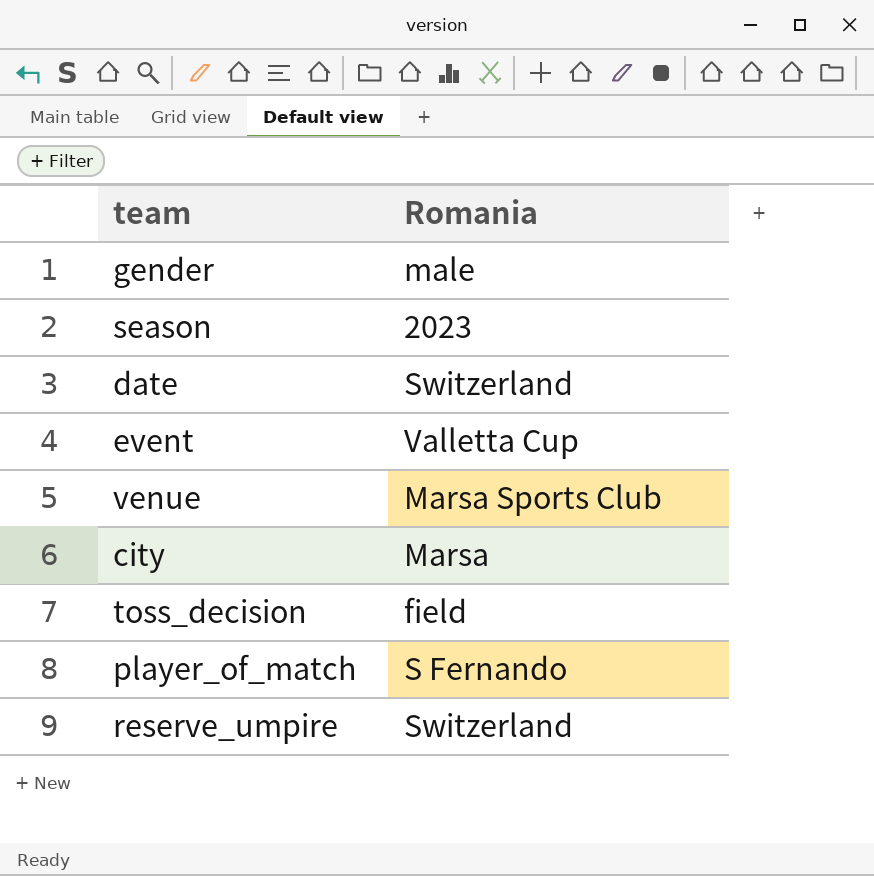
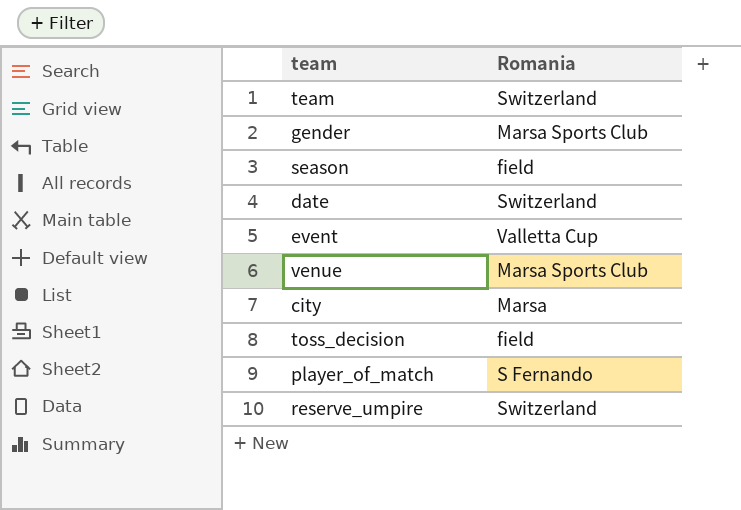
row team: none -> Switzerland
gender | Romania: male -> Marsa Sports Club
season | Romania: 2023 -> field

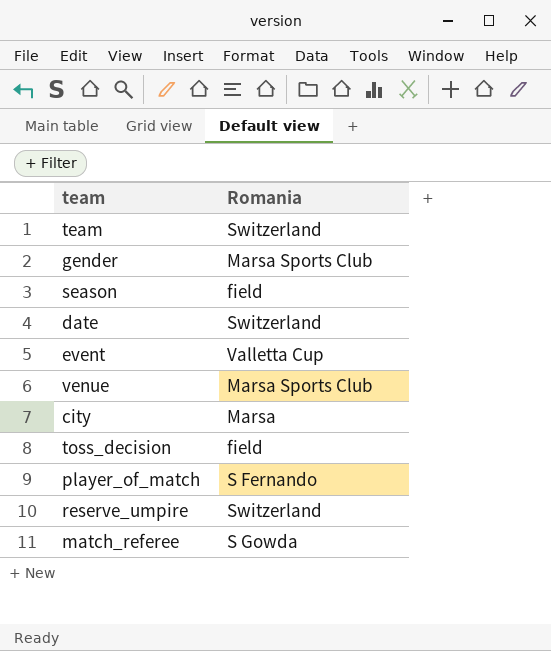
row match_referee: none -> S Gowda

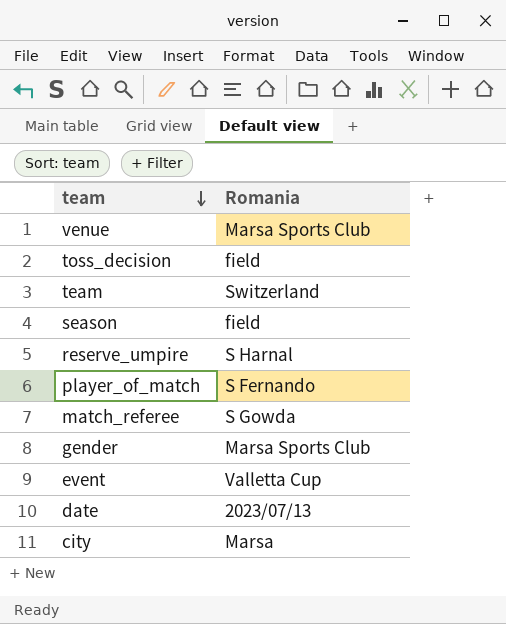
row order: none -> team descending
reserve_umpire | Romania: Switzerland -> S Harnal
date | Romania: Switzerland -> 2023/07/13

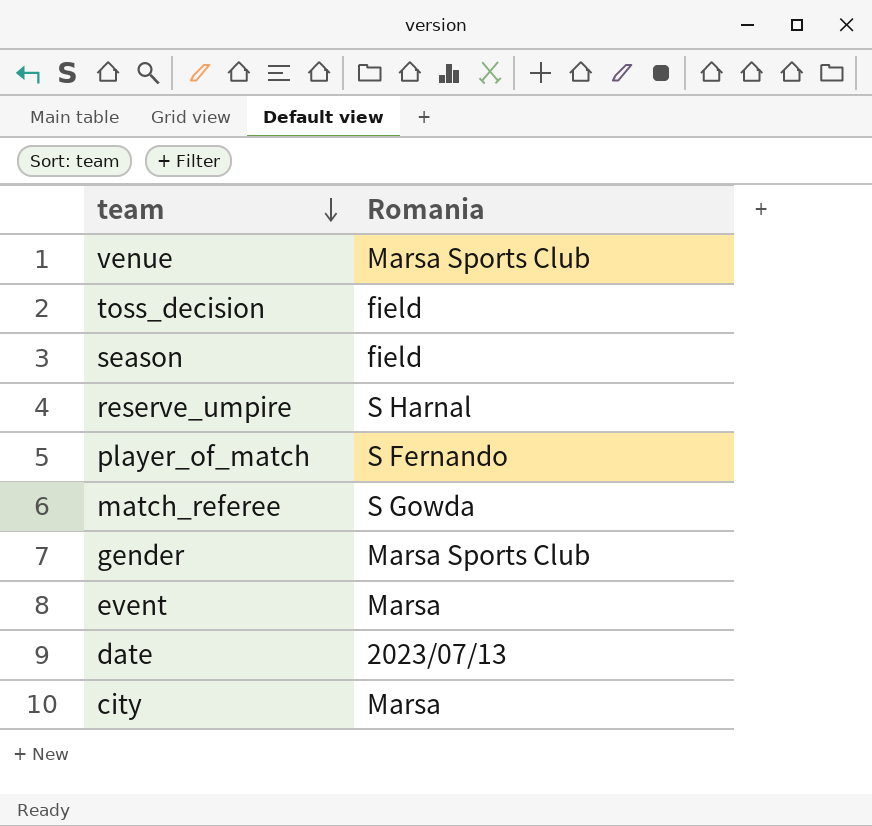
row team: Switzerland -> none
event | Romania: Valletta Cup -> Marsa

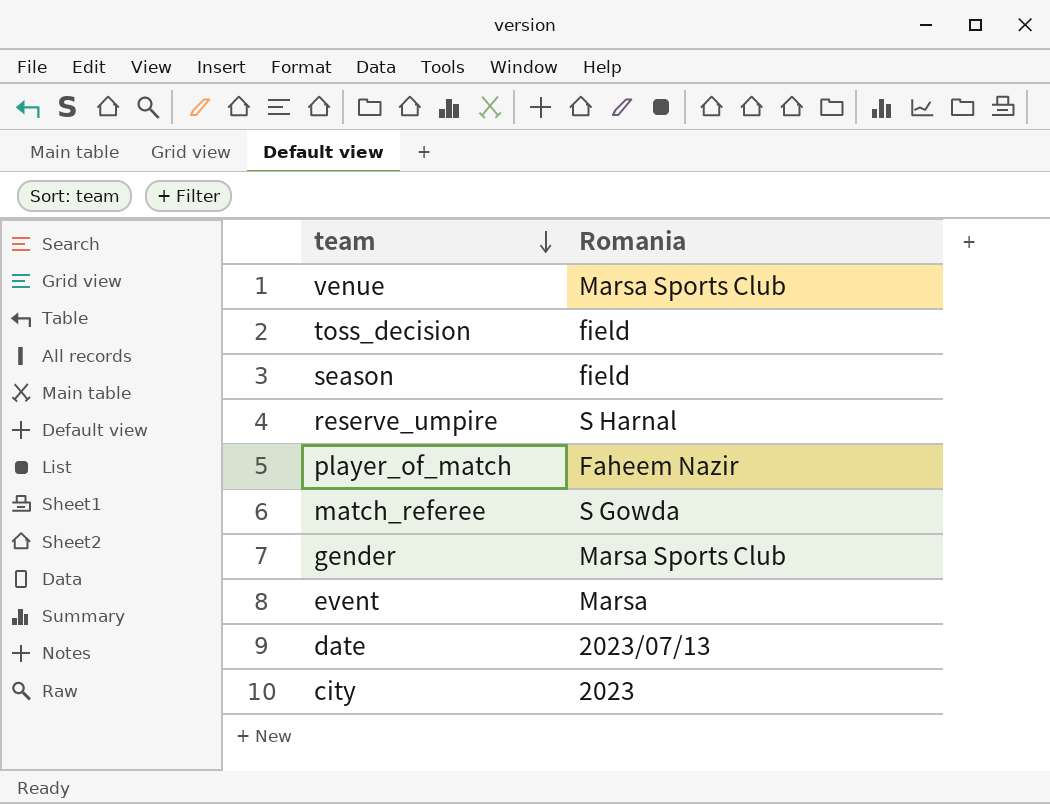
player_of_match | Romania: S Fernando -> Faheem Nazir
city | Romania: Marsa -> 2023

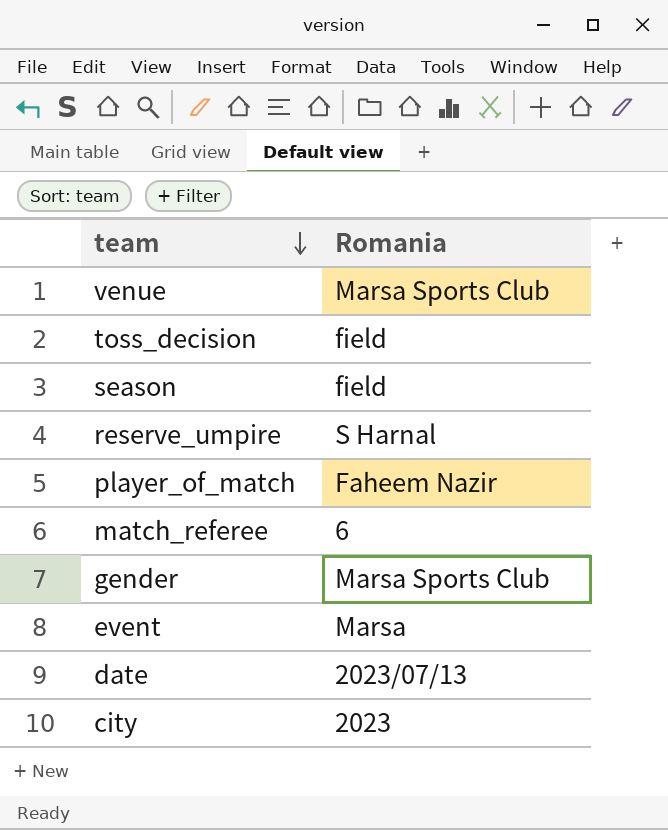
match_referee | Romania: S Gowda -> 6

